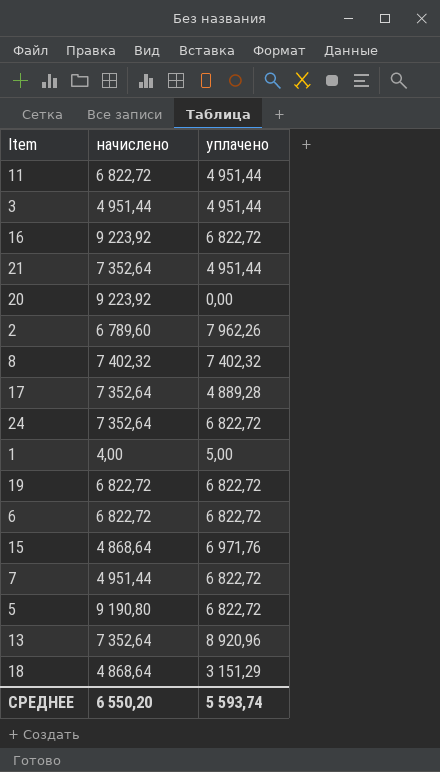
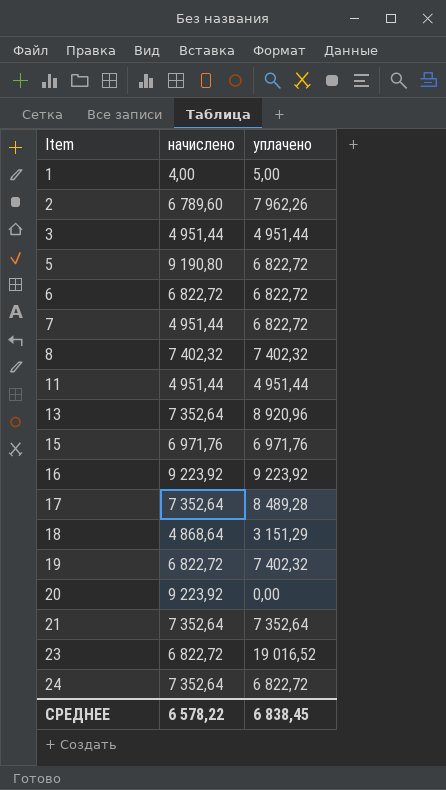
row order: none -> Item ascending
11 | начислено: 6 822,72 -> 4 951,44
15 | начислено: 4 868,64 -> 6 971,76
16 | уплачено: 6 822,72 -> 9 223,92
17 | уплачено: 4 889,28 -> 8 489,28
19 | уплачено: 6 822,72 -> 7 402,32
21 | уплачено: 4 951,44 -> 7 352,64
row 23: none -> 6 822,72 | 19 016,52
СРЕДНЕЕ | начислено: 6 550,20 -> 6 578,22
СРЕДНЕЕ | уплачено: 5 593,74 -> 6 838,45

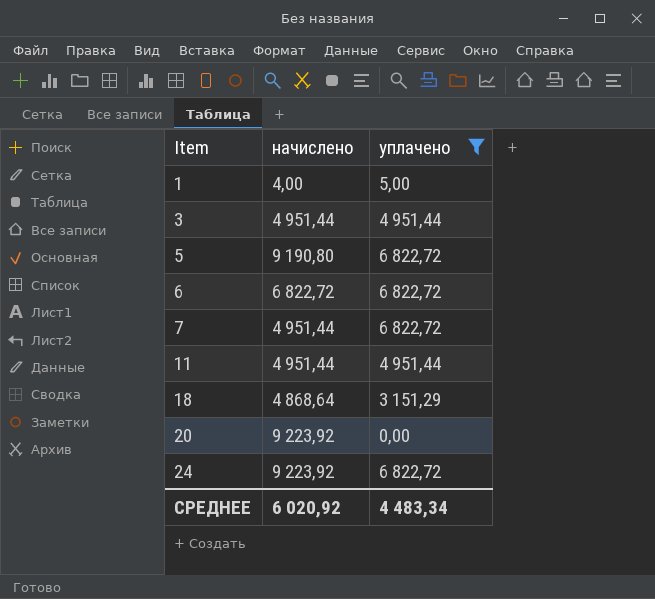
filter: none -> уплачено <= 6 822,72
24 | начислено: 7 352,64 -> 9 223,92
СРЕДНЕЕ | начислено: 6 578,22 -> 6 020,92
СРЕДНЕЕ | уплачено: 6 838,45 -> 4 483,34

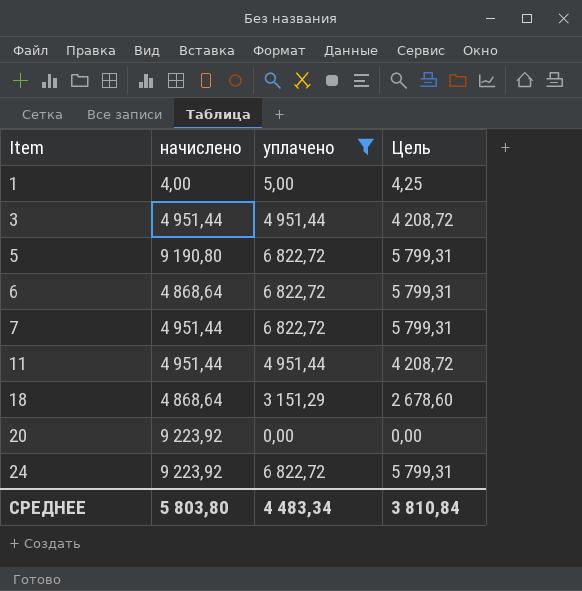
column Цель | formula: none -> [уплачено] * 0,85
6 | начислено: 6 822,72 -> 4 868,64
СРЕДНЕЕ | начислено: 6 020,92 -> 5 803,80

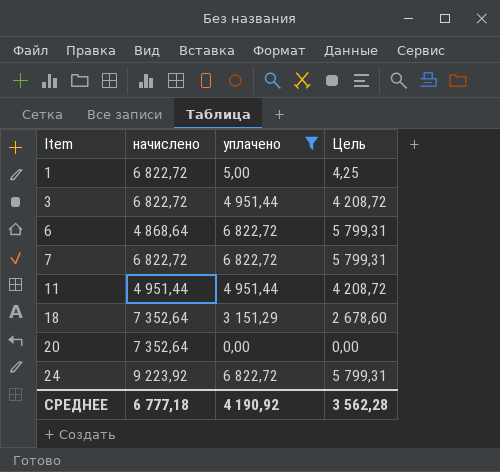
row 5: 9 190,80 | 6 822,72 | 5 799,31 -> none
1 | начислено: 4,00 -> 6 822,72
3 | начислено: 4 951,44 -> 6 822,72
7 | начислено: 4 951,44 -> 6 822,72
18 | начислено: 4 868,64 -> 7 352,64
20 | начислено: 9 223,92 -> 7 352,64
СРЕДНЕЕ | начислено: 5 803,80 -> 6 777,18
СРЕДНЕЕ | уплачено: 4 483,34 -> 4 190,92
СРЕДНЕЕ | Цель: 3 810,84 -> 3 562,28

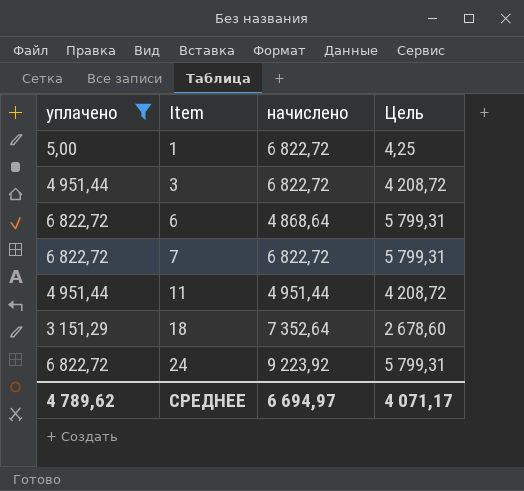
column уплачено | position: 3 -> 1
row 20: 7 352,64 | 0,00 | 0,00 -> none
СРЕДНЕЕ | уплачено: 4 190,92 -> 4 789,62
СРЕДНЕЕ | начислено: 6 777,18 -> 6 694,97
СРЕДНЕЕ | Цель: 3 562,28 -> 4 071,17

